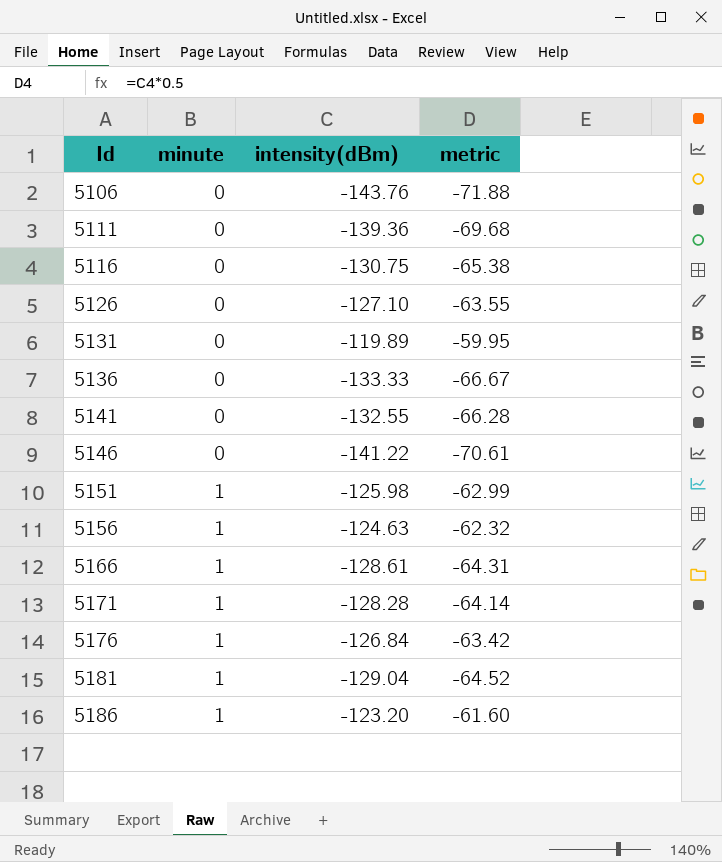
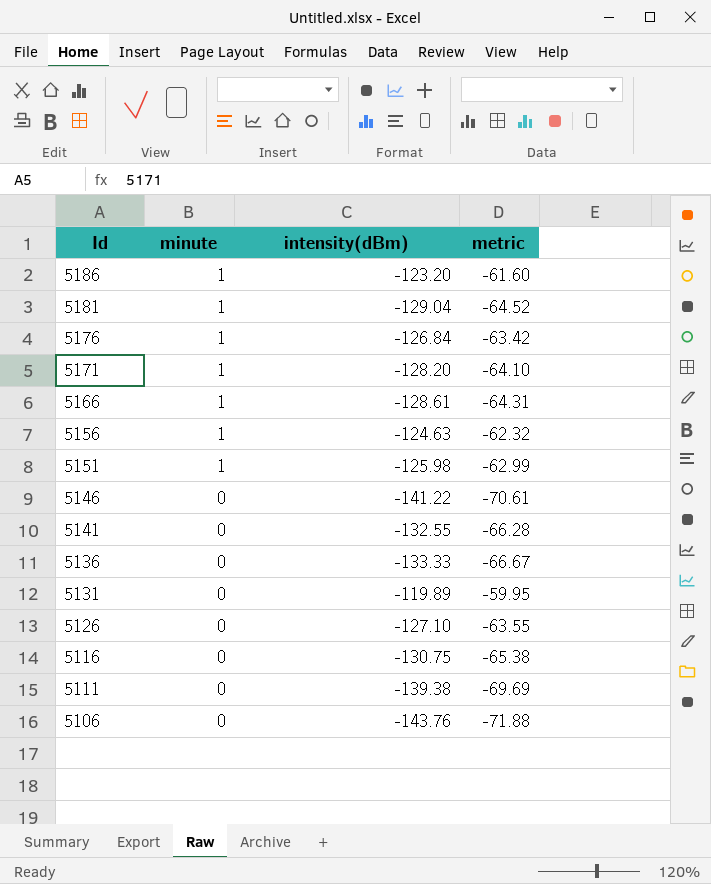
row order: Id ascending -> Id descending
5171 | intensity(dBm): -128.28 -> -128.20
5171 | metric: -64.14 -> -64.10
5111 | intensity(dBm): -139.36 -> -139.38
5111 | metric: -69.68 -> -69.69

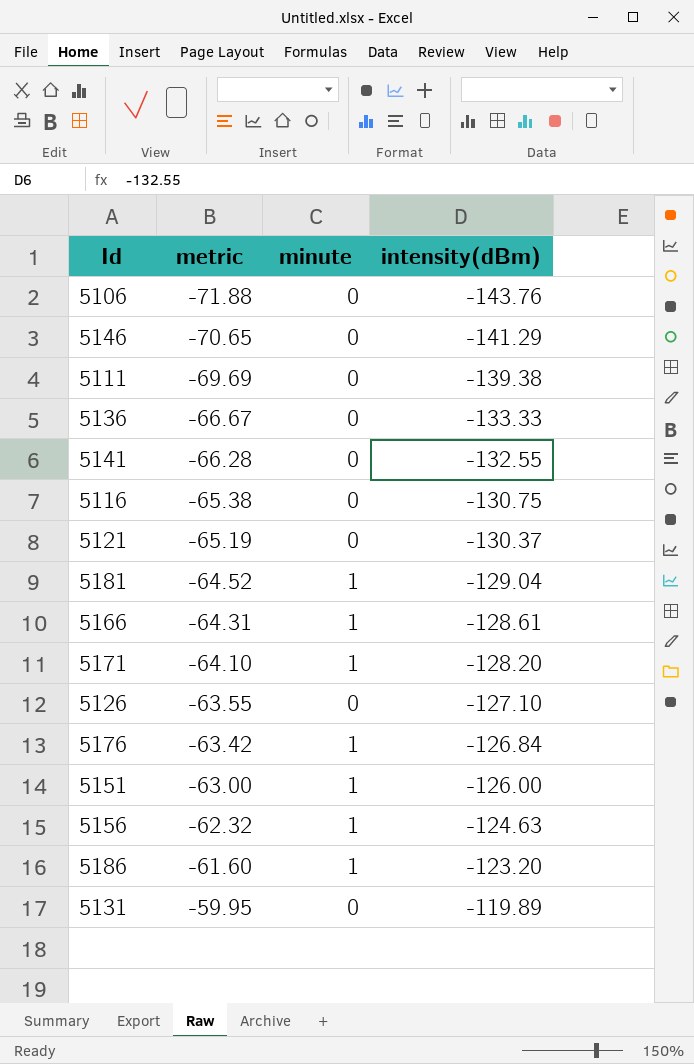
row order: Id descending -> metric ascending
column metric | position: 4 -> 2
5146 | metric: -70.61 -> -70.65
5146 | intensity(dBm): -141.22 -> -141.29
row 5121: none -> -65.19 | 0 | -130.37
5151 | metric: -62.99 -> -63.00
5151 | intensity(dBm): -125.98 -> -126.00

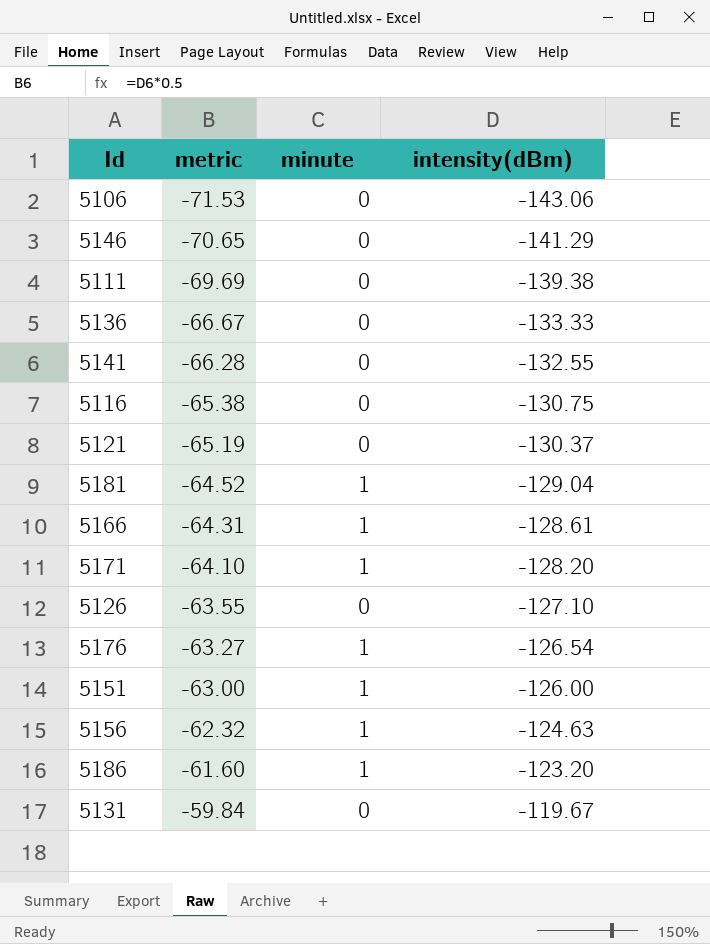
5106 | metric: -71.88 -> -71.53
5106 | intensity(dBm): -143.76 -> -143.06
5176 | metric: -63.42 -> -63.27
5176 | intensity(dBm): -126.84 -> -126.54
5131 | metric: -59.95 -> -59.84
5131 | intensity(dBm): -119.89 -> -119.67

